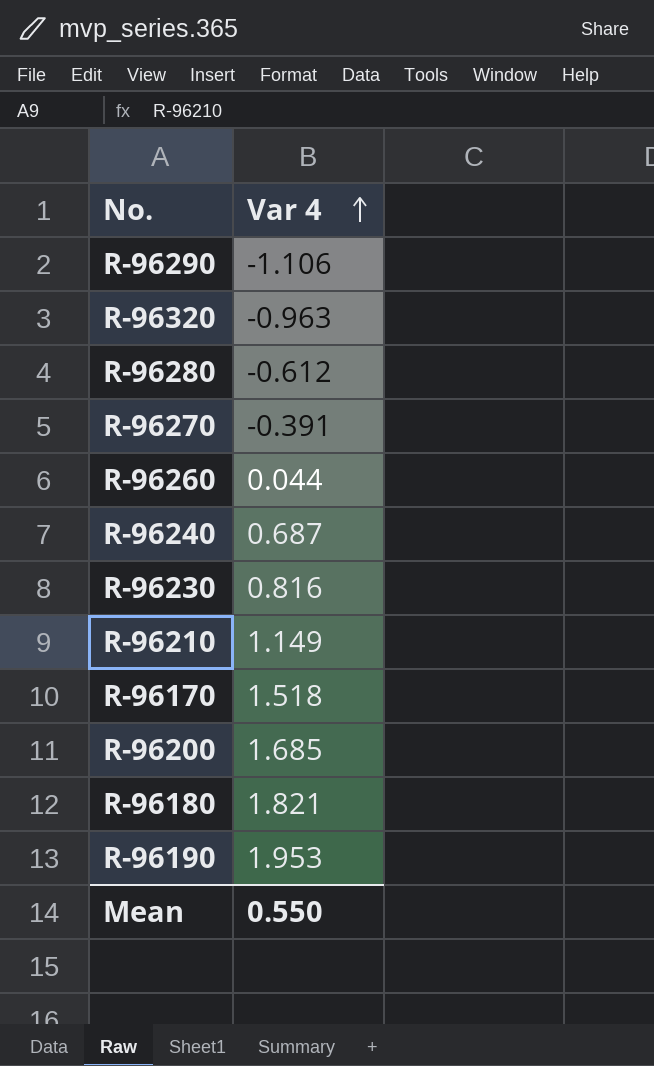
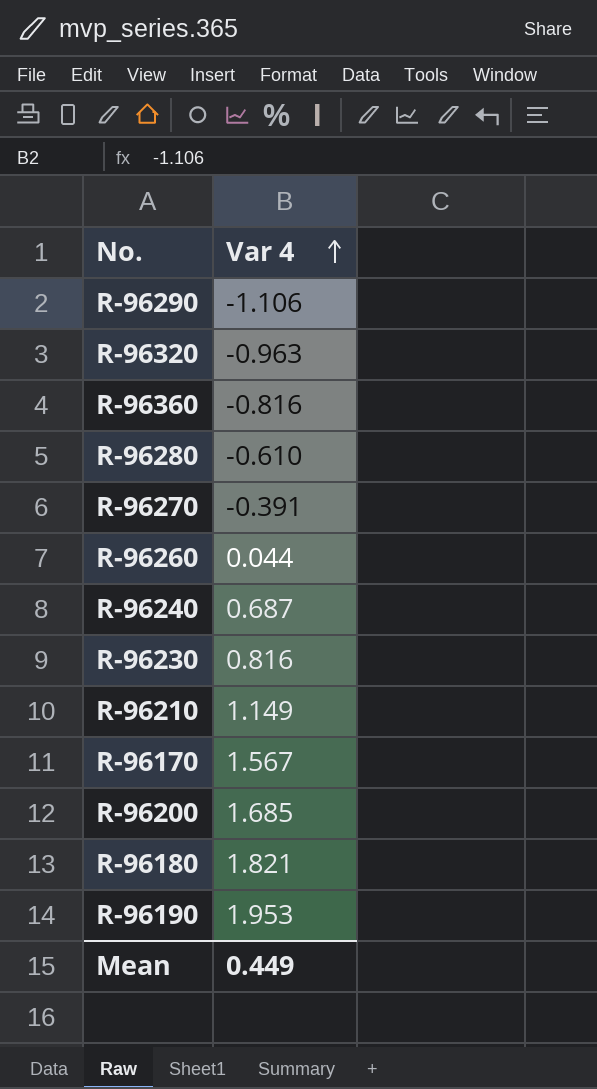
row R-96360: none -> -0.816
R-96280 | Var 4: -0.612 -> -0.610
R-96170 | Var 4: 1.518 -> 1.567
Mean | Var 4: 0.550 -> 0.449

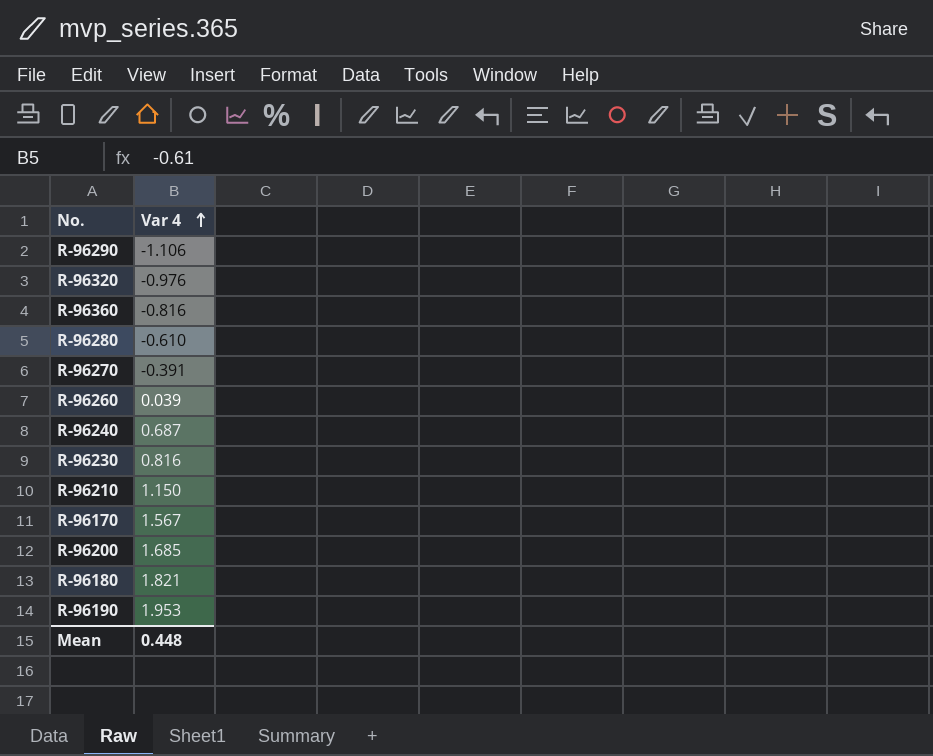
R-96320 | Var 4: -0.963 -> -0.976
R-96260 | Var 4: 0.044 -> 0.039
R-96210 | Var 4: 1.149 -> 1.150
Mean | Var 4: 0.449 -> 0.448

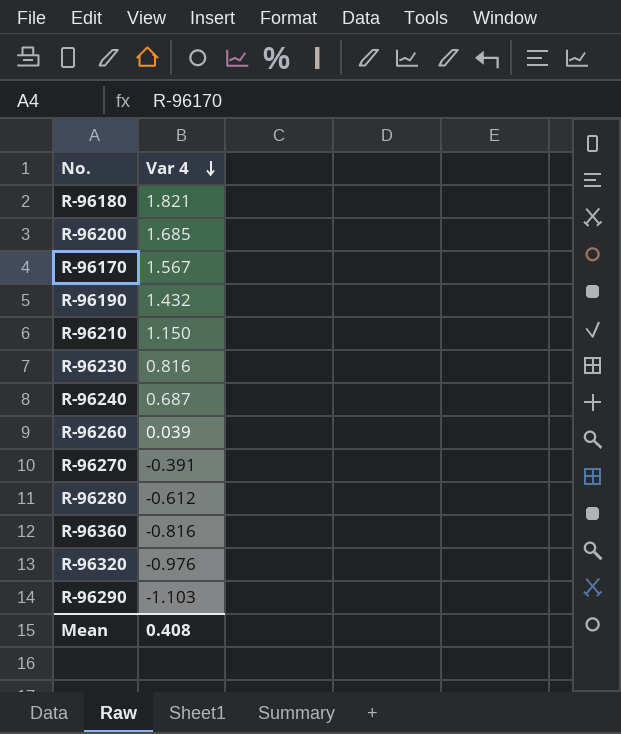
row order: Var 4 ascending -> Var 4 descending
R-96190 | Var 4: 1.953 -> 1.432
R-96280 | Var 4: -0.610 -> -0.612
R-96290 | Var 4: -1.106 -> -1.103
Mean | Var 4: 0.448 -> 0.408

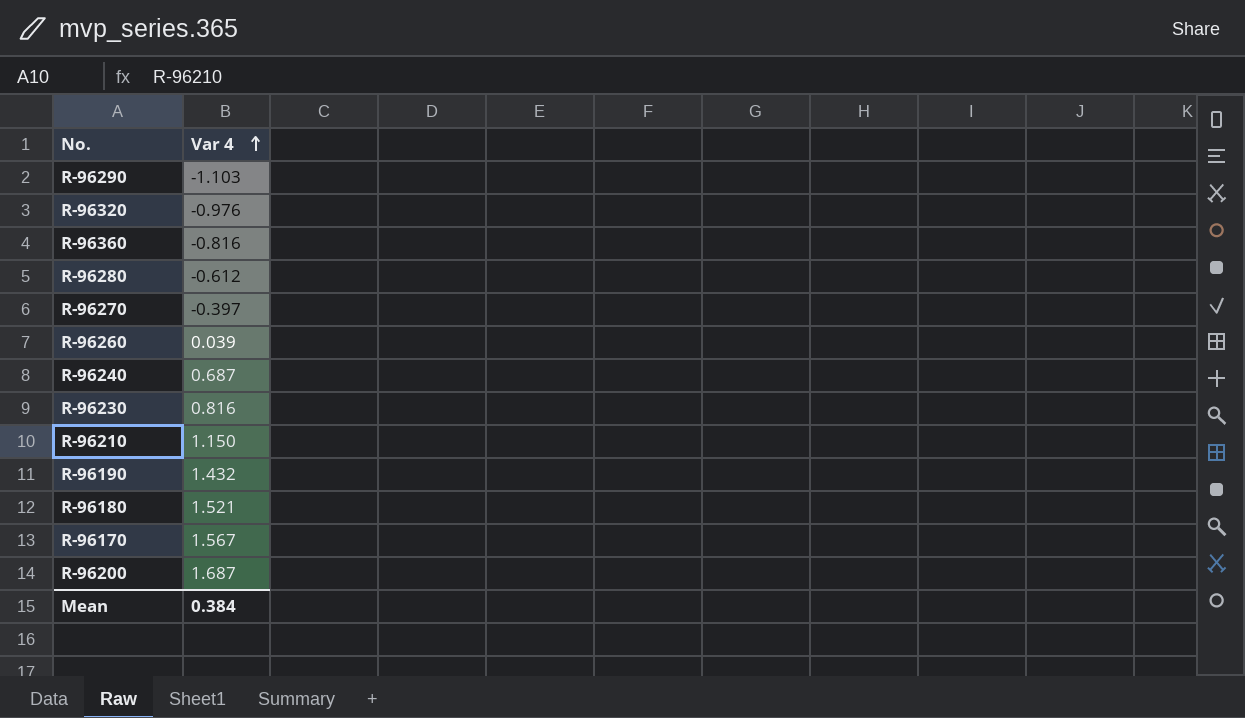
row order: Var 4 descending -> Var 4 ascending
R-96270 | Var 4: -0.391 -> -0.397
R-96180 | Var 4: 1.821 -> 1.521
R-96200 | Var 4: 1.685 -> 1.687
Mean | Var 4: 0.408 -> 0.384

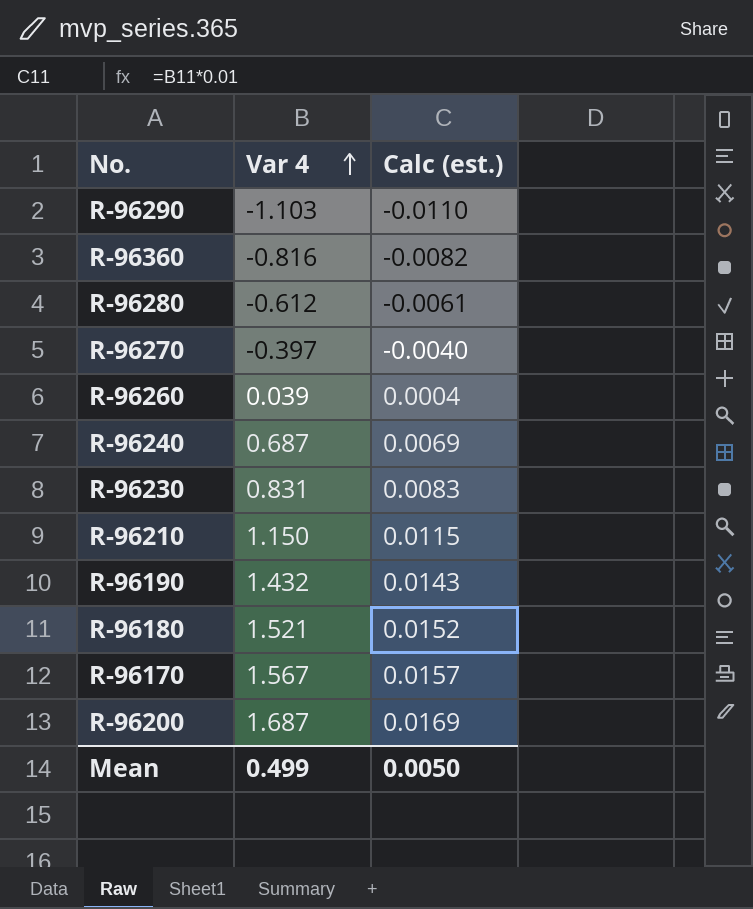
column Calc (est.) | formula: none -> [Var 4] * 0.01
row R-96320: -0.976 -> none
R-96230 | Var 4: 0.816 -> 0.831
Mean | Var 4: 0.384 -> 0.499

